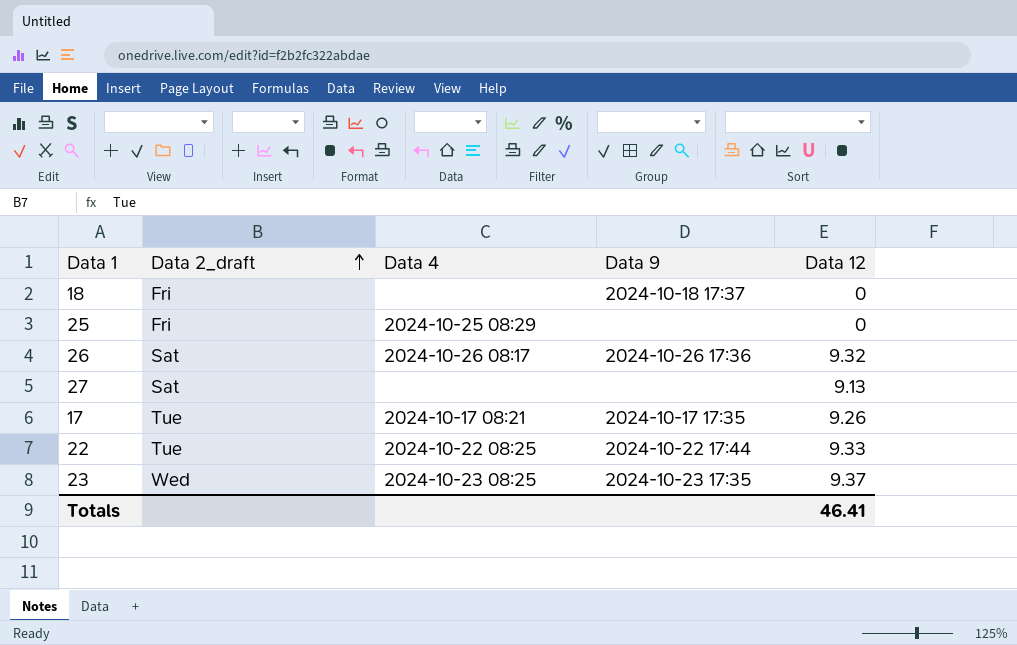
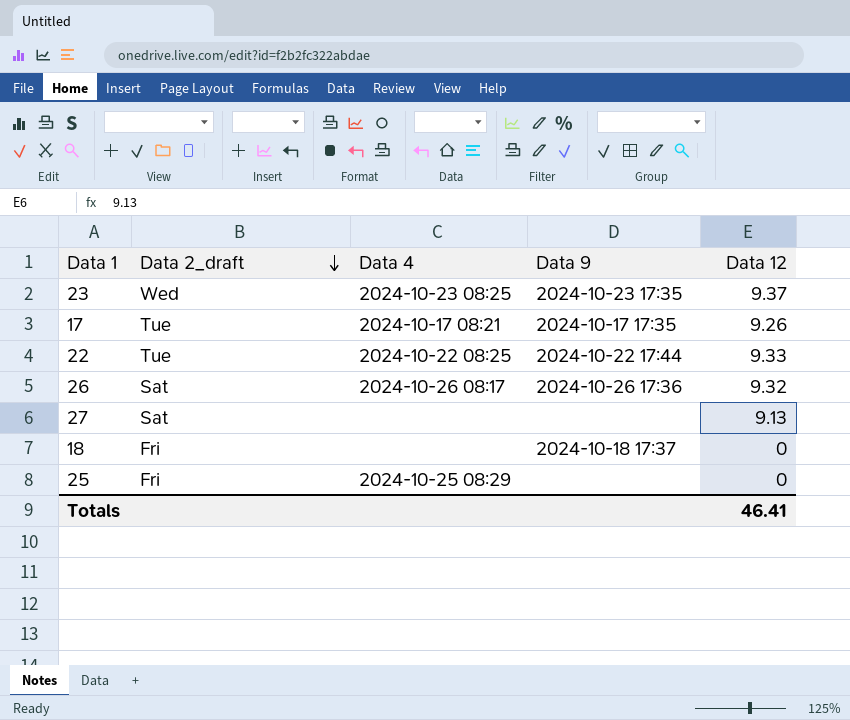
row order: Data 2_draft ascending -> Data 2_draft descending

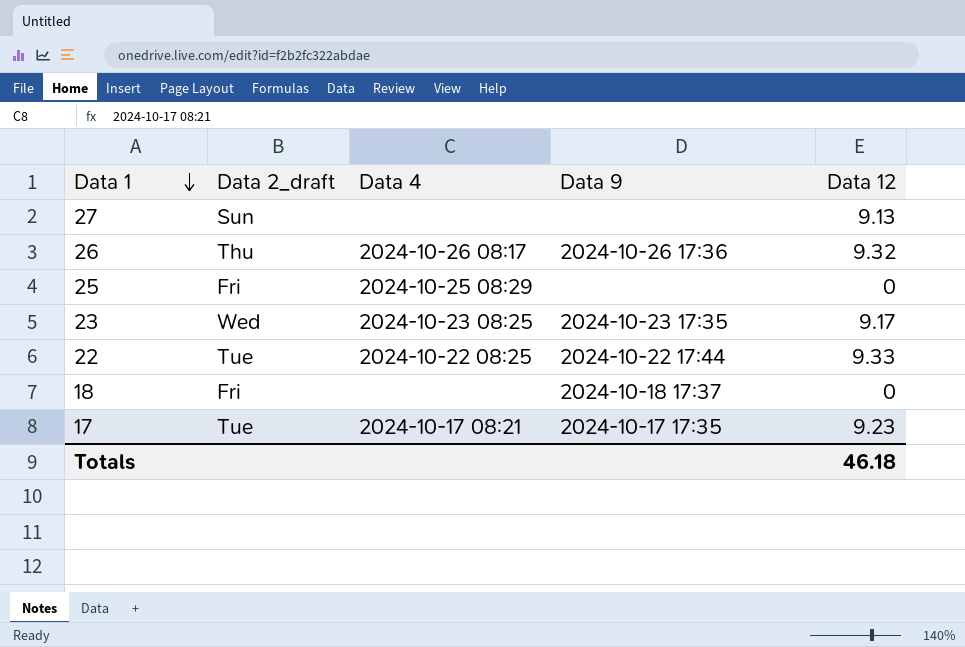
row order: Data 2_draft descending -> Data 1 descending
27 | Data 2_draft: Sat -> Sun
26 | Data 2_draft: Sat -> Thu
23 | Data 12: 9.37 -> 9.17
17 | Data 12: 9.26 -> 9.23
Totals | Data 12: 46.41 -> 46.18

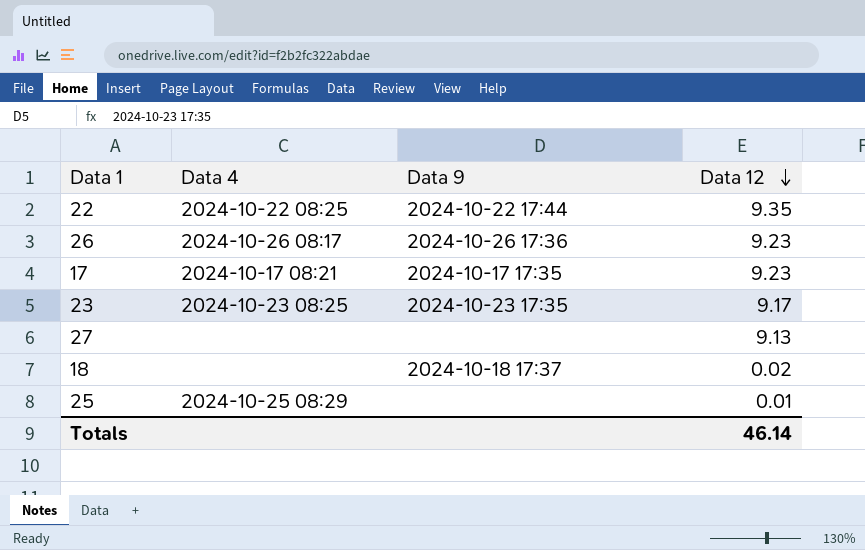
row order: Data 1 descending -> Data 12 descending
column Data 2_draft | position: 2 -> none
22 | Data 12: 9.33 -> 9.35
26 | Data 12: 9.32 -> 9.23
18 | Data 12: 0 -> 0.02
25 | Data 12: 0 -> 0.01
Totals | Data 12: 46.18 -> 46.14

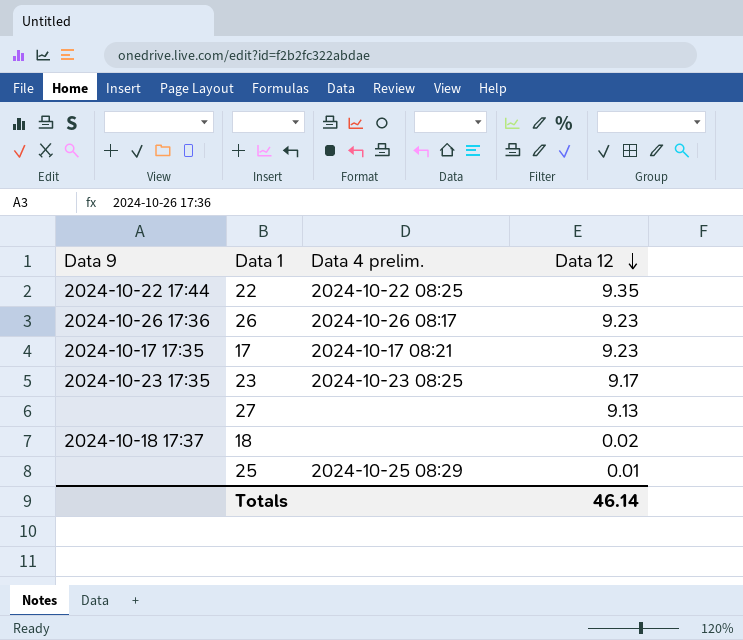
column Data 9 | position: 3 -> 1
column name: Data 4 -> Data 4 prelim.

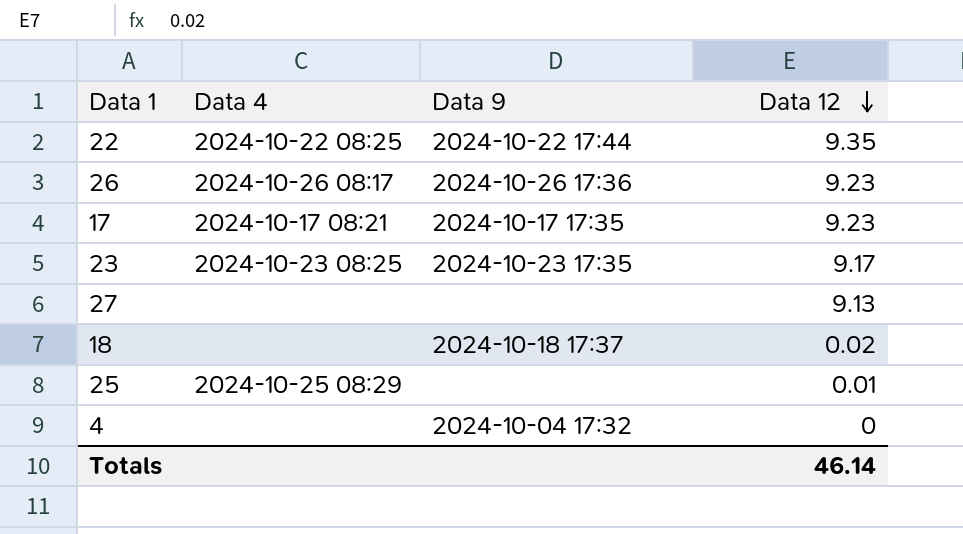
column name: Data 4 prelim. -> Data 4
column Data 9 | position: 1 -> 3
row 4: none -> none | 2024-10-04 17:32 | 0

